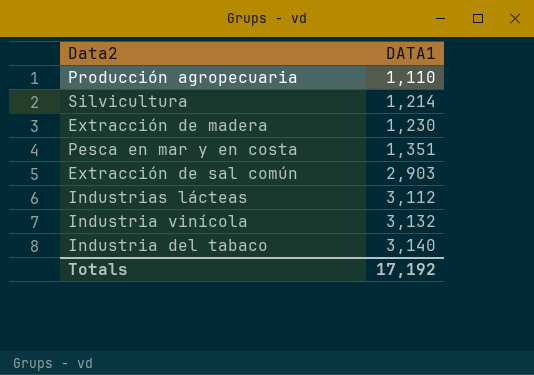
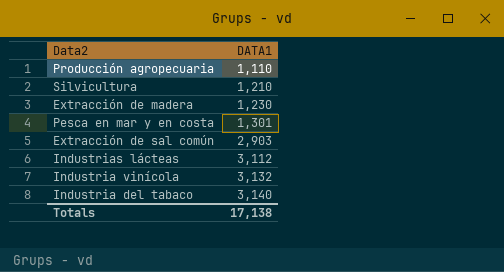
Silvicultura | DATA1: 1,214 -> 1,210
Pesca en mar y en costa | DATA1: 1,351 -> 1,301
Totals | DATA1: 17,192 -> 17,138

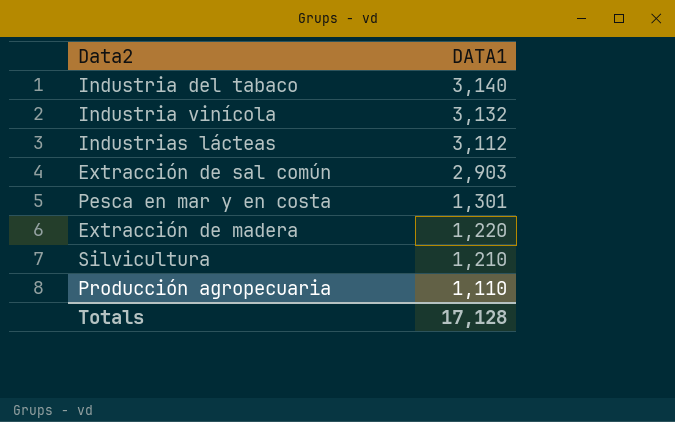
row order: DATA1 ascending -> DATA1 descending
Extracción de madera | DATA1: 1,230 -> 1,220
Totals | DATA1: 17,138 -> 17,128

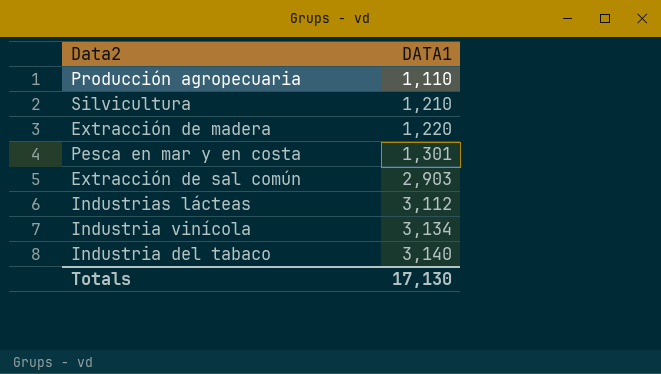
row order: DATA1 descending -> DATA1 ascending
Industria vinícola | DATA1: 3,132 -> 3,134
Totals | DATA1: 17,128 -> 17,130

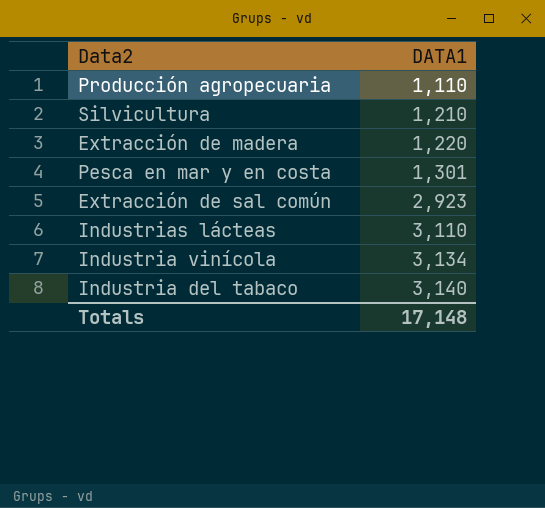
Extracción de sal común | DATA1: 2,903 -> 2,923
Industrias lácteas | DATA1: 3,112 -> 3,110
Totals | DATA1: 17,130 -> 17,148

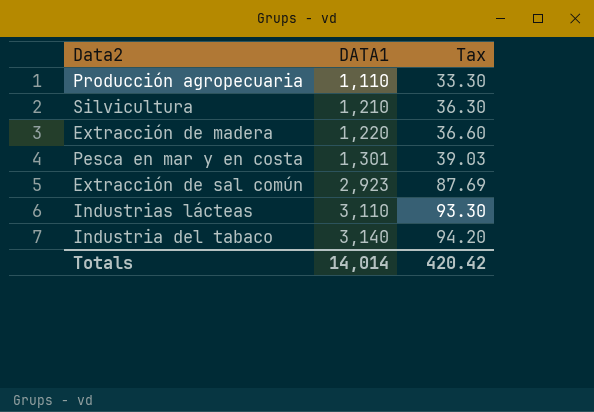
column Tax | formula: none -> [DATA1] * 0.03
row Industria vinícola: 3,134 -> none
Totals | DATA1: 17,148 -> 14,014

